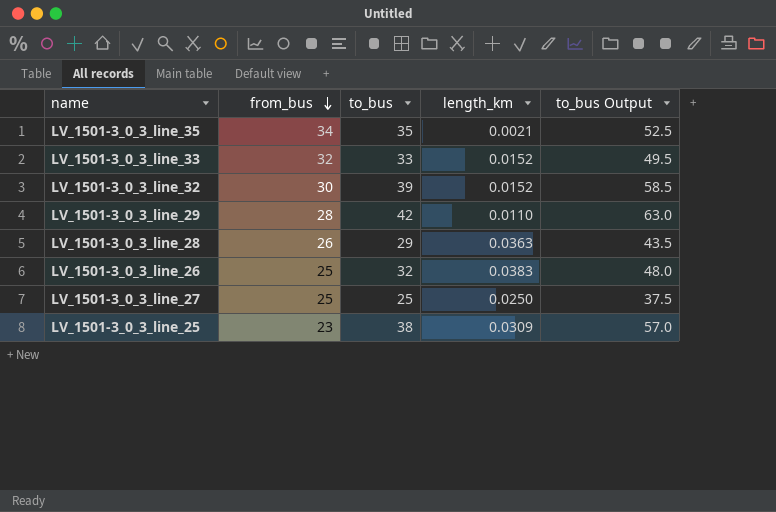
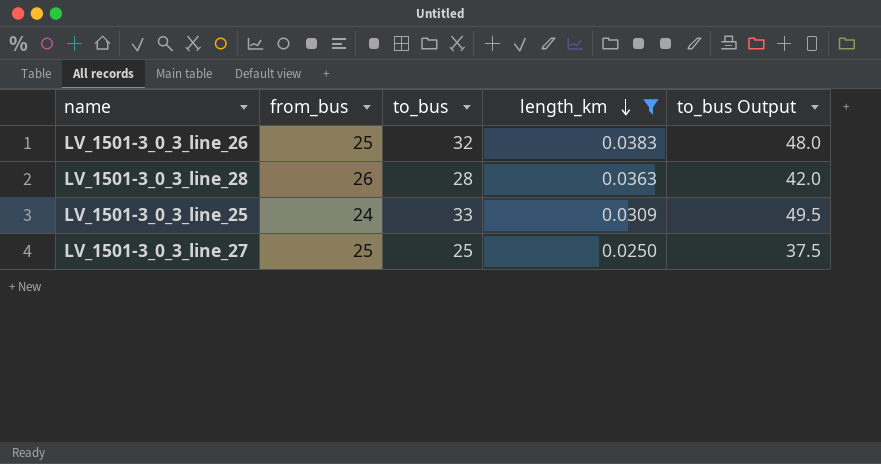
filter: none -> length_km >= 0.0250
row order: from_bus descending -> length_km descending
LV_1501-3_0_3_line_28 | to_bus: 29 -> 28
LV_1501-3_0_3_line_28 | to_bus Output: 43.5 -> 42.0
LV_1501-3_0_3_line_25 | from_bus: 23 -> 24
LV_1501-3_0_3_line_25 | to_bus: 38 -> 33
LV_1501-3_0_3_line_25 | to_bus Output: 57.0 -> 49.5

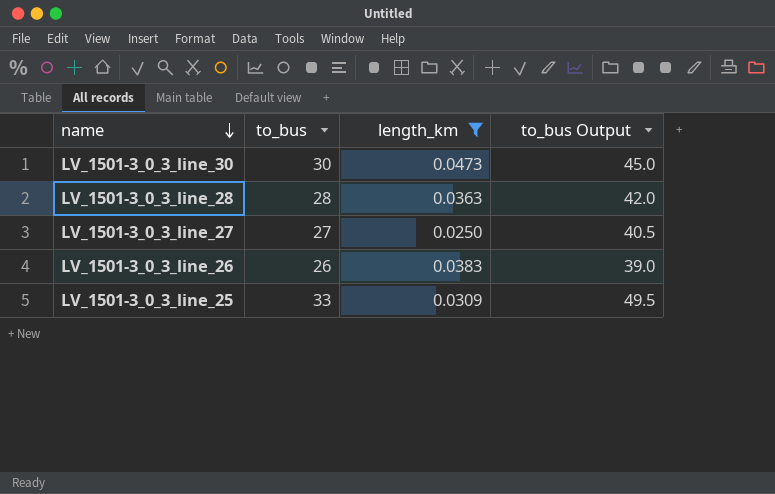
row order: length_km descending -> name descending
column from_bus | position: 2 -> none
row LV_1501-3_0_3_line_30: none -> 30 | 0.0473 | 45.0
LV_1501-3_0_3_line_27 | to_bus: 25 -> 27
LV_1501-3_0_3_line_27 | to_bus Output: 37.5 -> 40.5
LV_1501-3_0_3_line_26 | to_bus: 32 -> 26
LV_1501-3_0_3_line_26 | to_bus Output: 48.0 -> 39.0

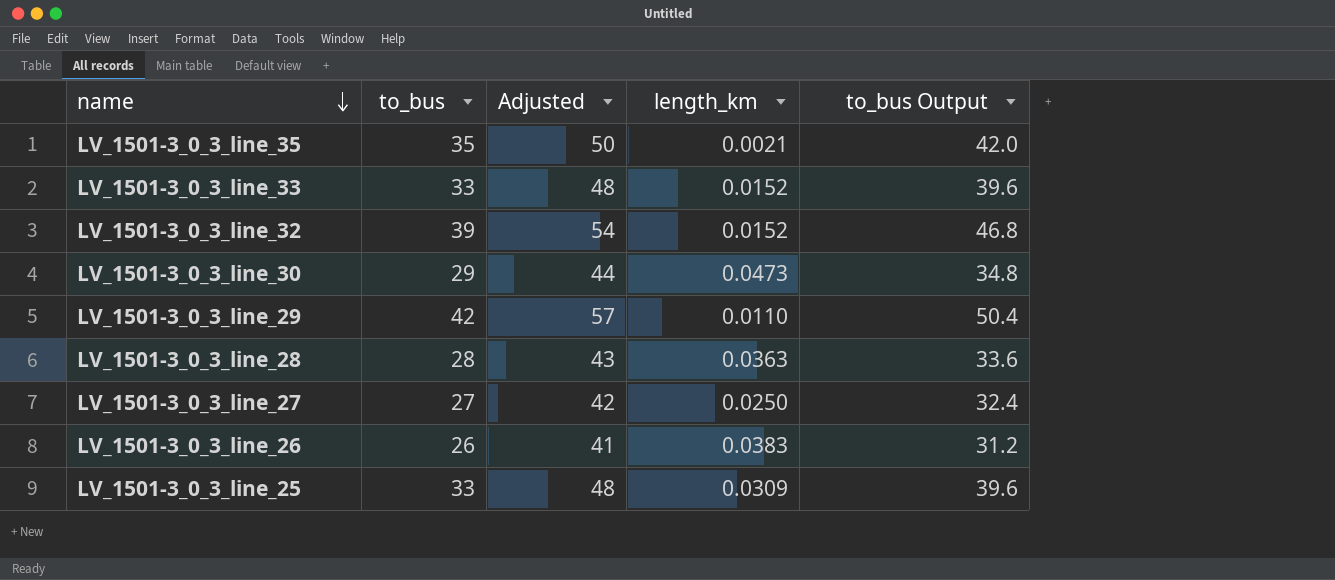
filter: length_km >= 0.0250 -> none
column Adjusted | formula: none -> [to_bus] + 15
column to_bus Output | formula: [to_bus] * 1.5 -> [to_bus] * 1.2
LV_1501-3_0_3_line_30 | to_bus: 30 -> 29

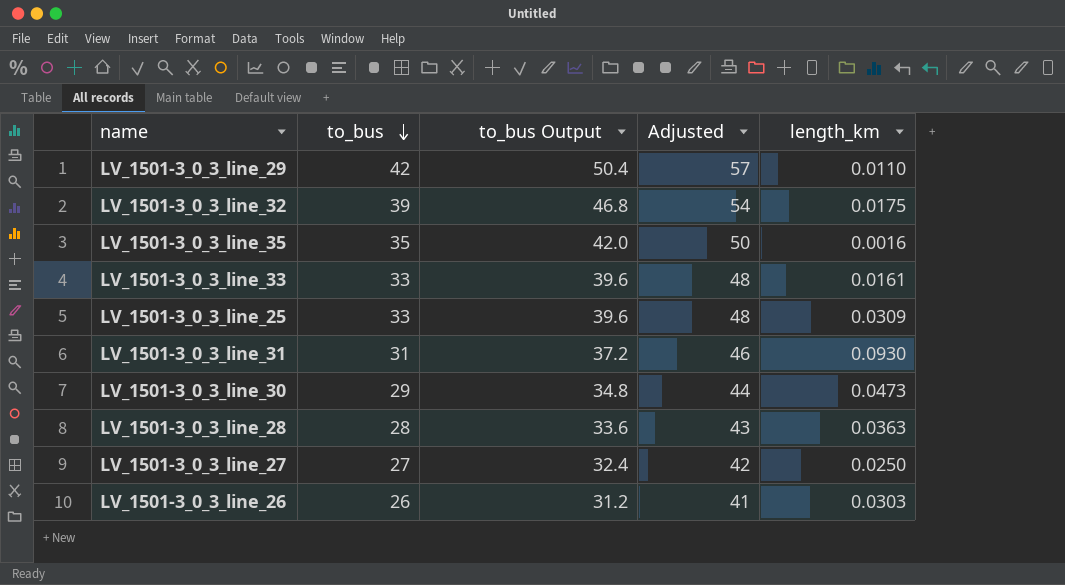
row order: name descending -> to_bus descending
column to_bus Output | position: 5 -> 3
LV_1501-3_0_3_line_32 | length_km: 0.0152 -> 0.0175
LV_1501-3_0_3_line_35 | length_km: 0.0021 -> 0.0016
LV_1501-3_0_3_line_33 | length_km: 0.0152 -> 0.0161
row LV_1501-3_0_3_line_31: none -> 31 | 37.2 | 46 | 0.0930
LV_1501-3_0_3_line_26 | length_km: 0.0383 -> 0.0303

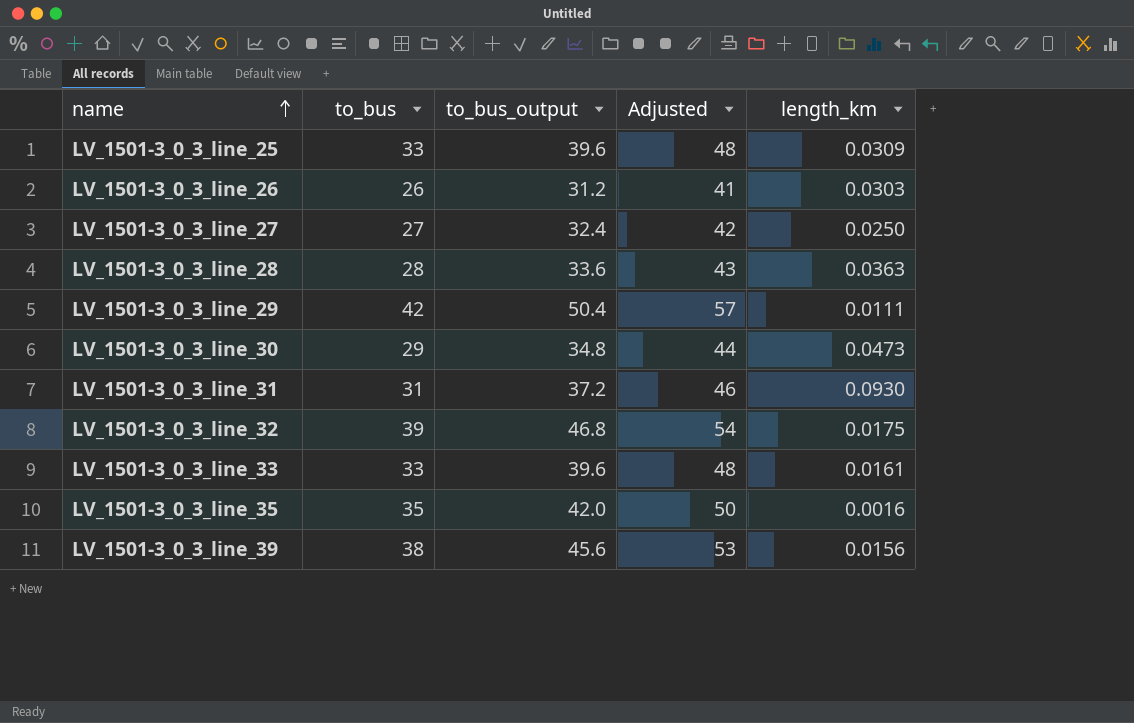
row order: to_bus descending -> name ascending
column name: to_bus Output -> to_bus_output
LV_1501-3_0_3_line_29 | length_km: 0.0110 -> 0.0111
row LV_1501-3_0_3_line_39: none -> 38 | 45.6 | 53 | 0.0156

